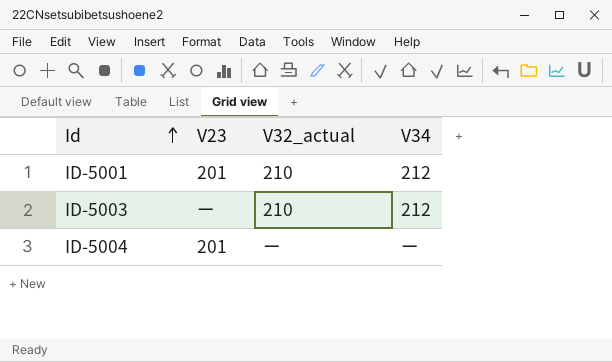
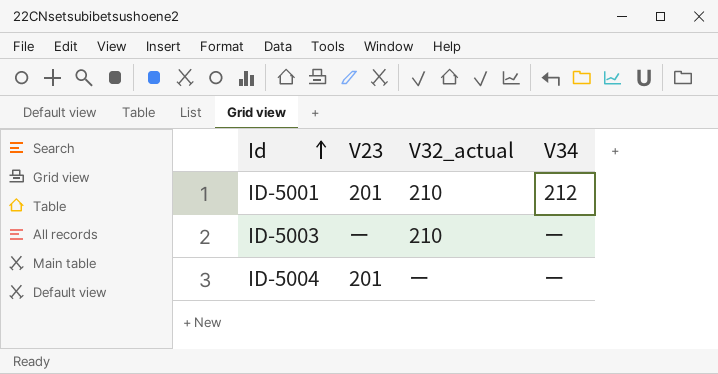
ID-5003 | V34: 212 -> ー

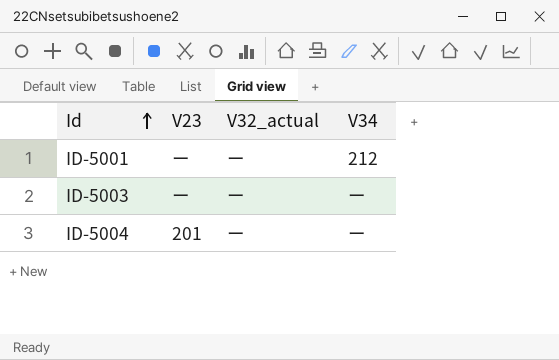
ID-5001 | V23: 201 -> ー
ID-5001 | V32_actual: 210 -> ー
ID-5003 | V32_actual: 210 -> ー

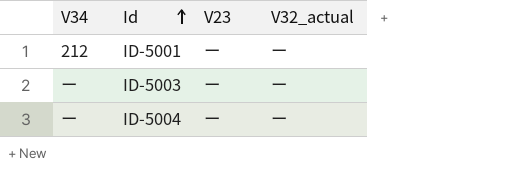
column V34 | position: 4 -> 1
ID-5004 | V23: 201 -> ー

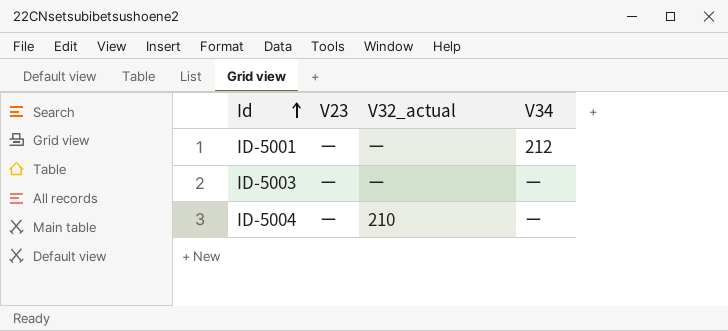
column V34 | position: 1 -> 4
ID-5004 | V32_actual: ー -> 210

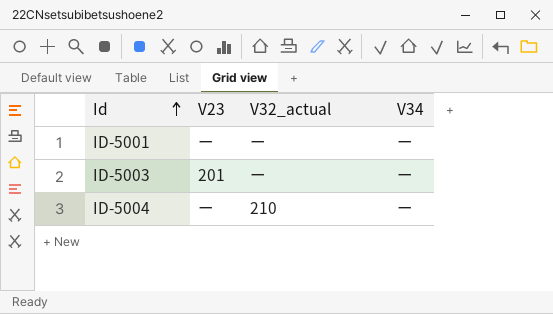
ID-5001 | V34: 212 -> ー
ID-5003 | V23: ー -> 201

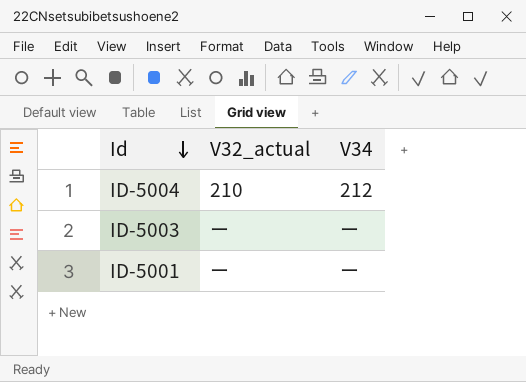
row order: Id ascending -> Id descending
column V23 | position: 2 -> none
ID-5004 | V34: ー -> 212

